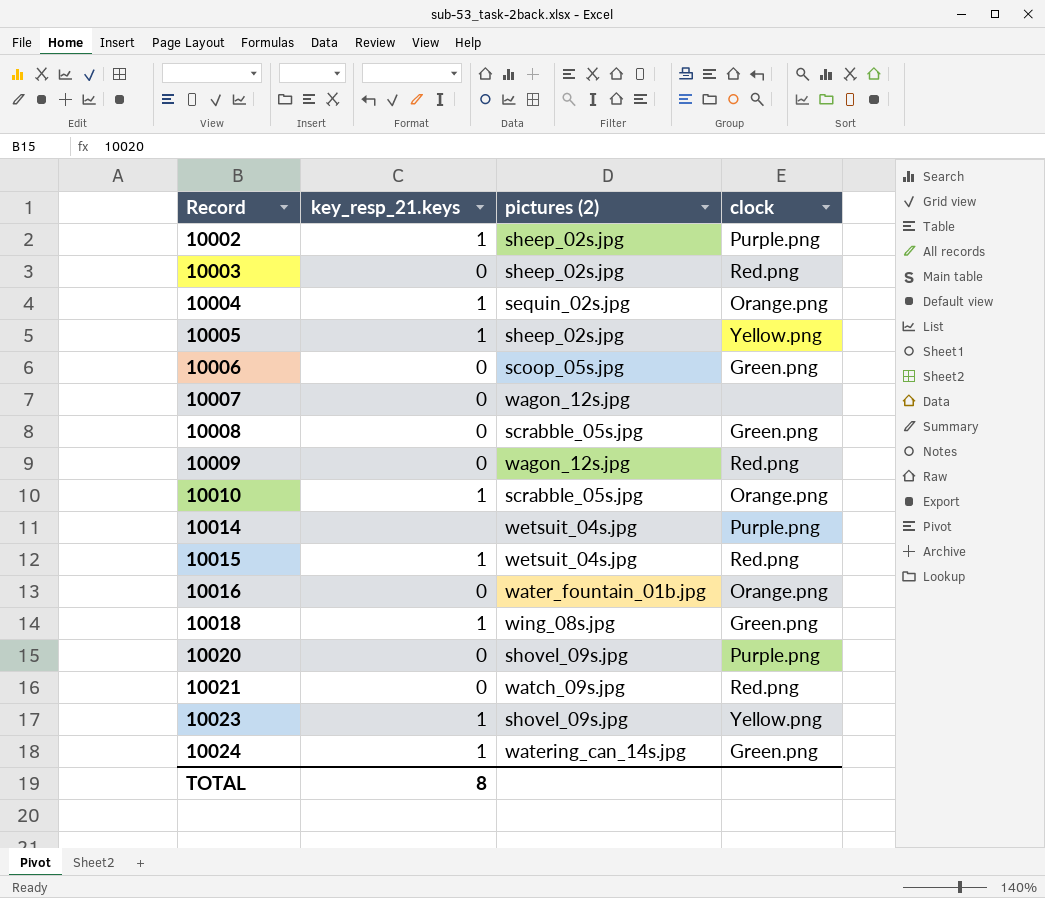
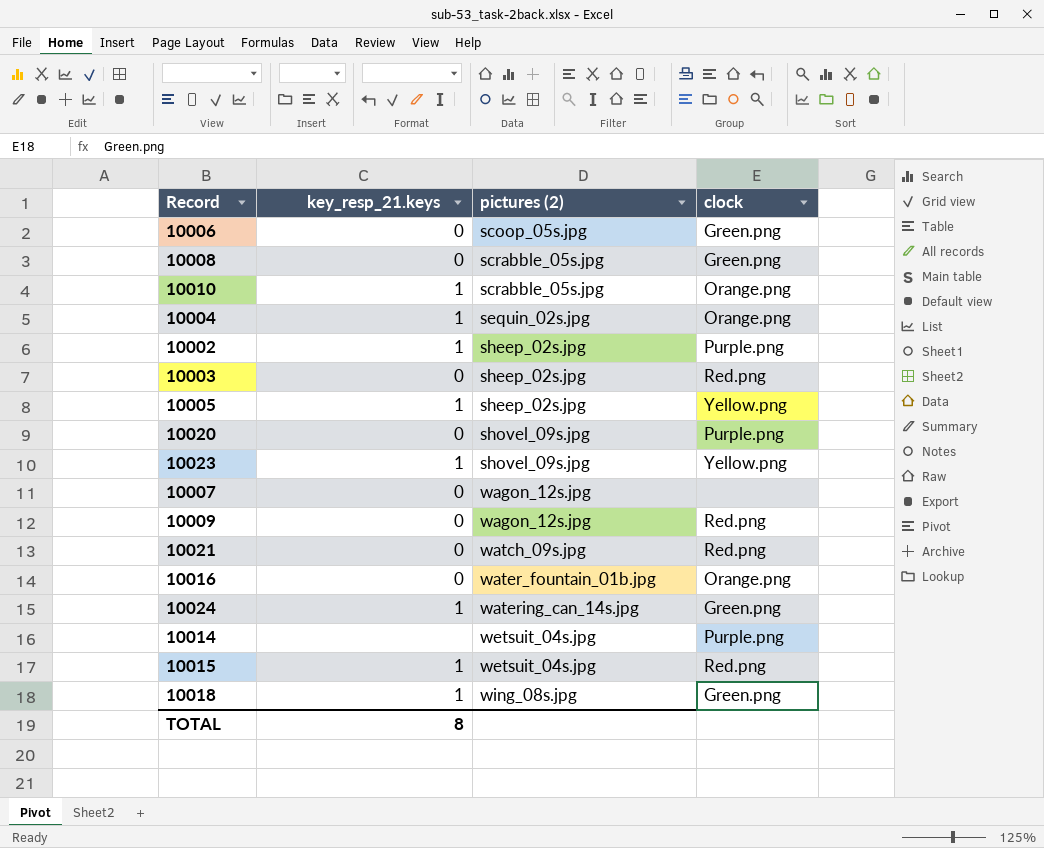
row order: Record ascending -> pictures (2) ascending

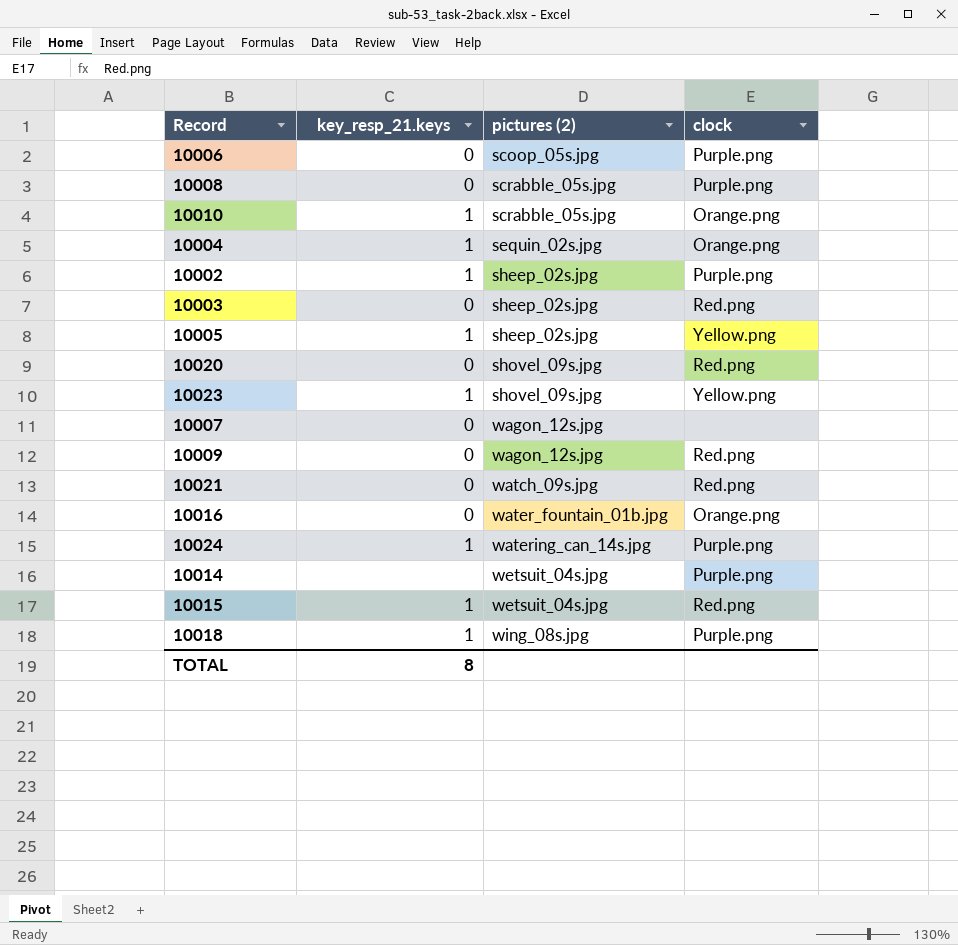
10006 | clock: Green.png -> Purple.png
10008 | clock: Green.png -> Purple.png
10020 | clock: Purple.png -> Red.png
10024 | clock: Green.png -> Purple.png
10018 | clock: Green.png -> Purple.png

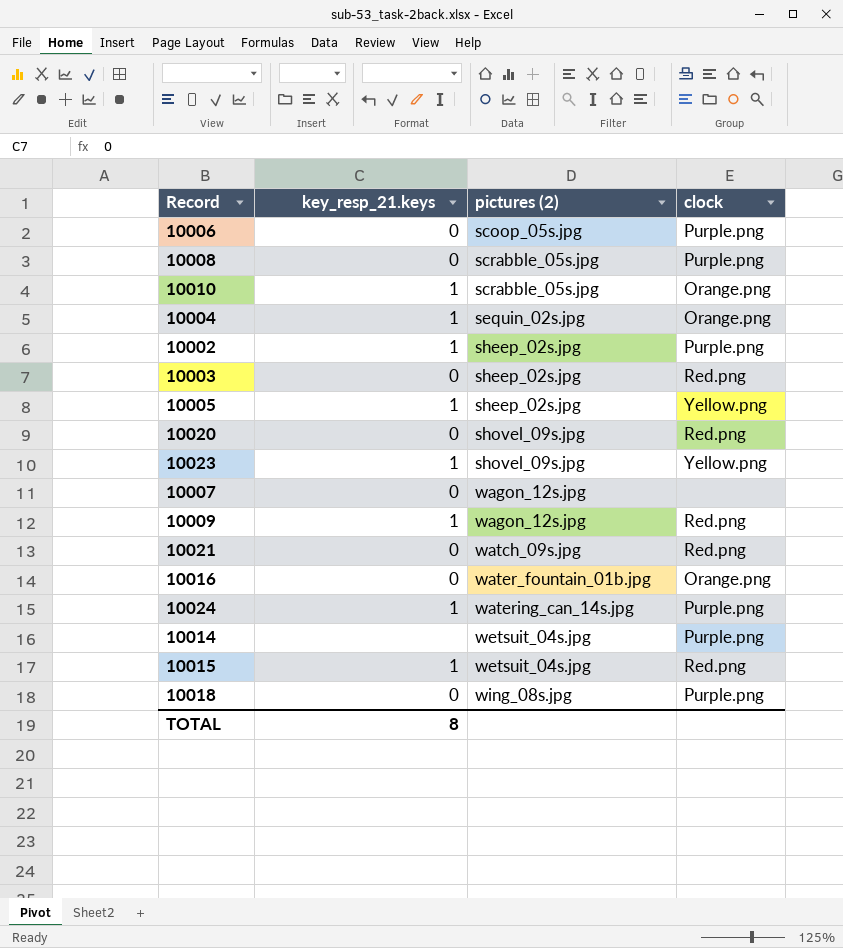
10009 | key_resp_21.keys: 0 -> 1
10018 | key_resp_21.keys: 1 -> 0

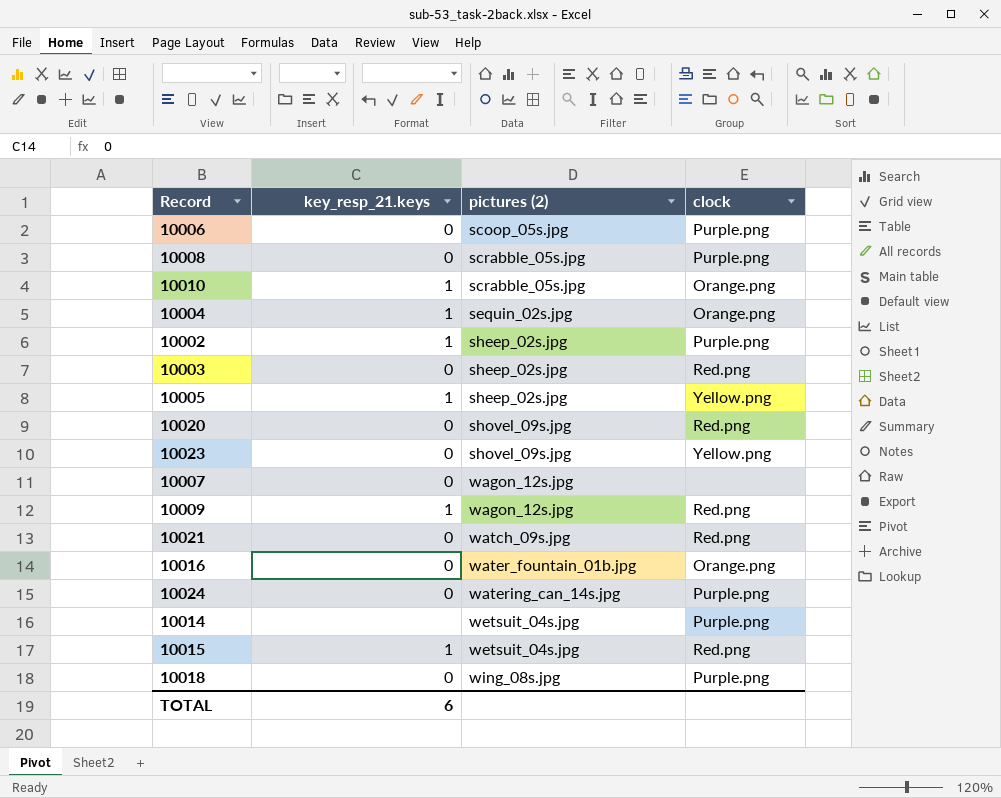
10023 | key_resp_21.keys: 1 -> 0
10024 | key_resp_21.keys: 1 -> 0
TOTAL | key_resp_21.keys: 8 -> 6

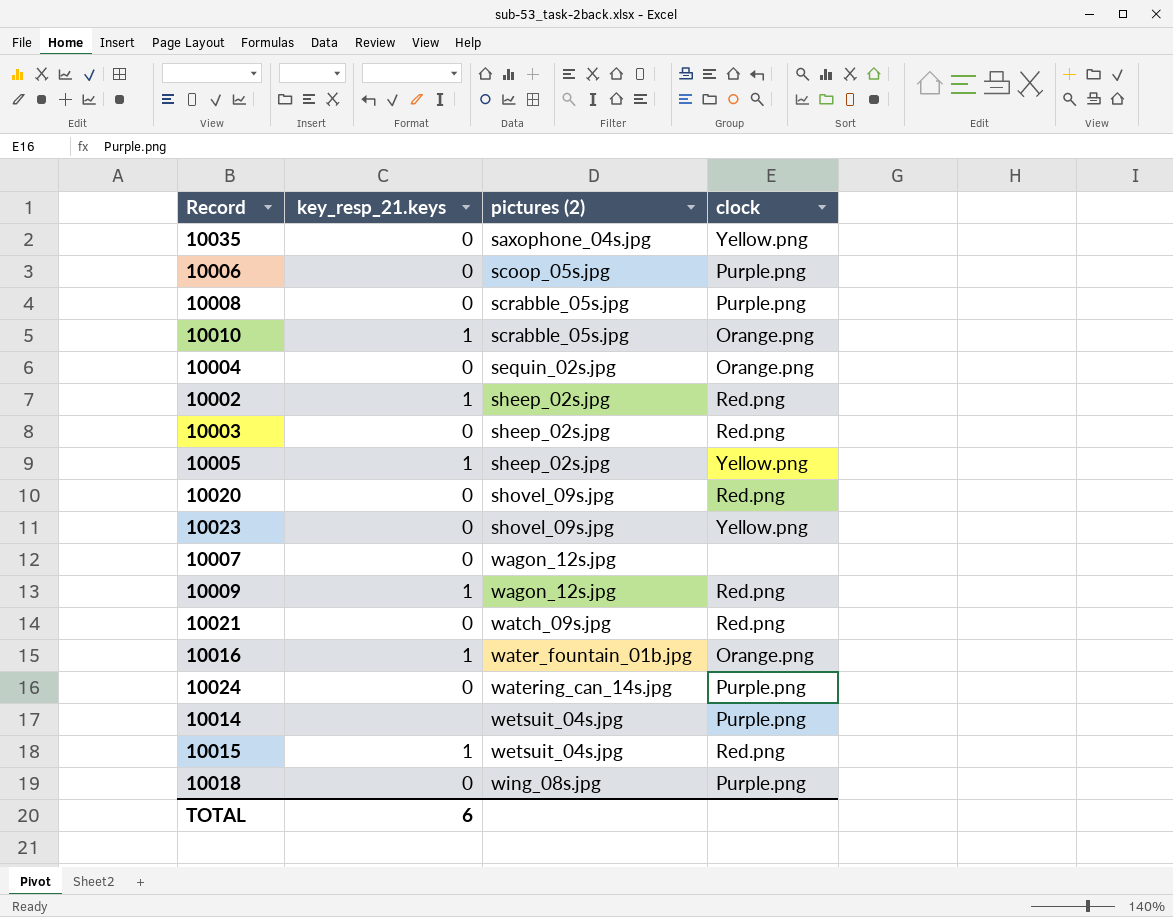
row 10035: none -> 0 | saxophone_04s.jpg | Yellow.png
10004 | key_resp_21.keys: 1 -> 0
10002 | clock: Purple.png -> Red.png
10016 | key_resp_21.keys: 0 -> 1

